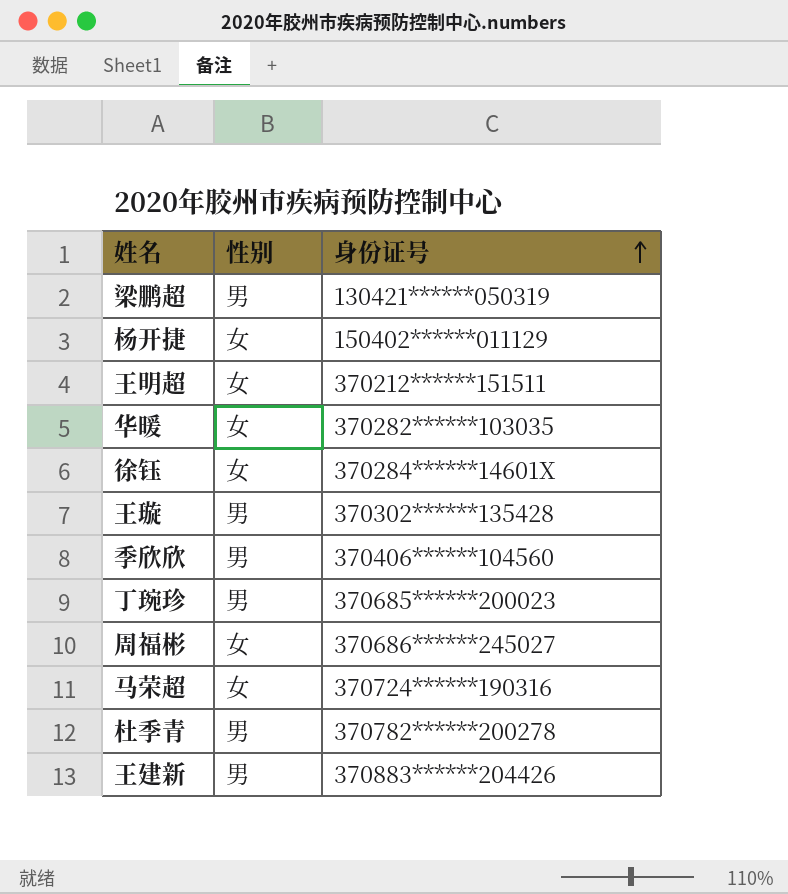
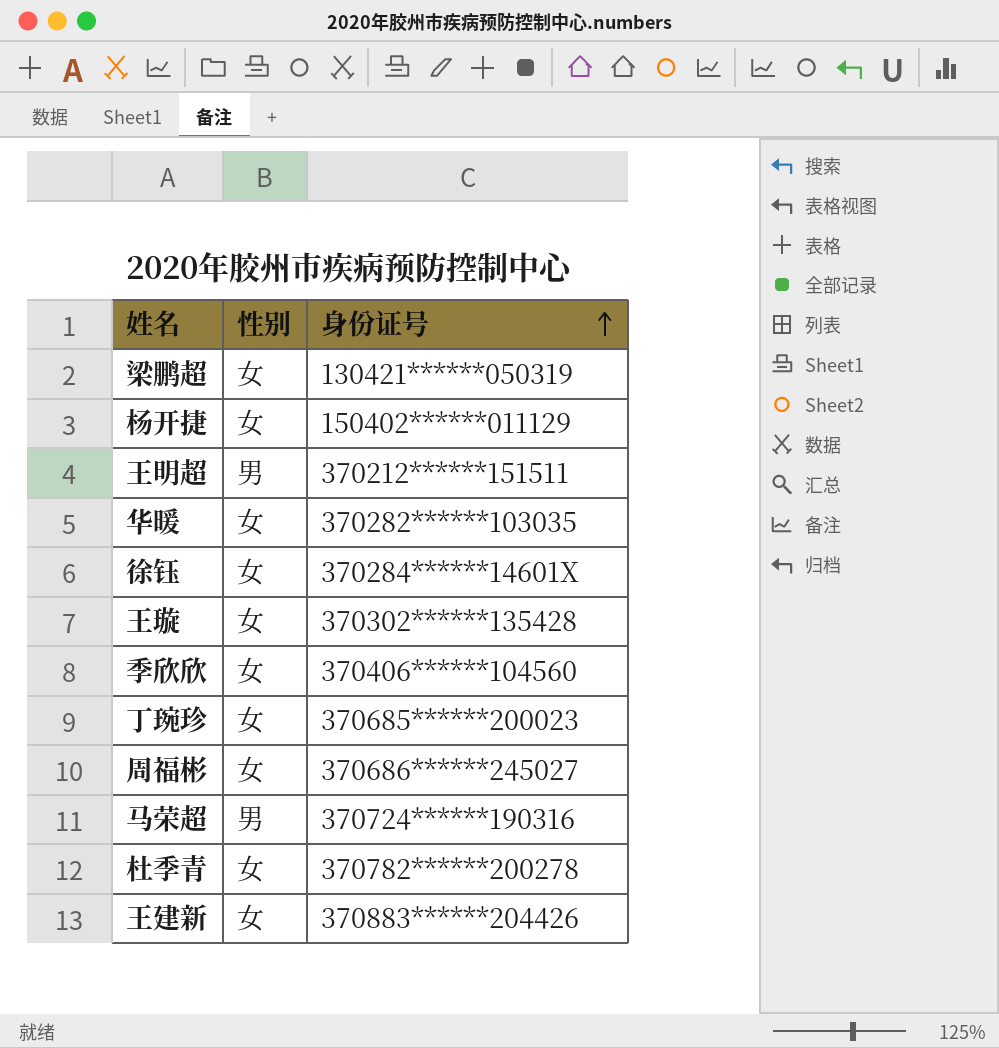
梁鹏超 | 性别: 男 -> 女
王明超 | 性别: 女 -> 男
王璇 | 性别: 男 -> 女
季欣欣 | 性别: 男 -> 女
丁琬珍 | 性别: 男 -> 女
马荣超 | 性别: 女 -> 男
杜季青 | 性别: 男 -> 女
王建新 | 性别: 男 -> 女

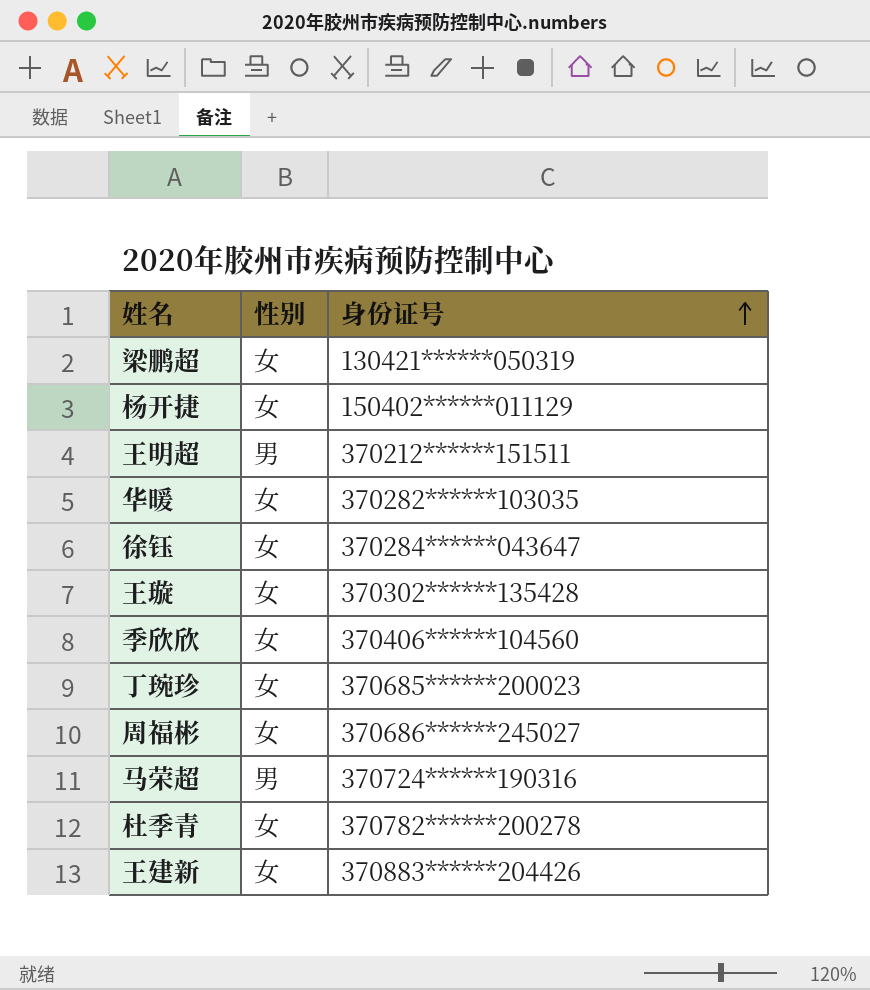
徐钰 | 身份证号: 370284******14601X -> 370284******043647

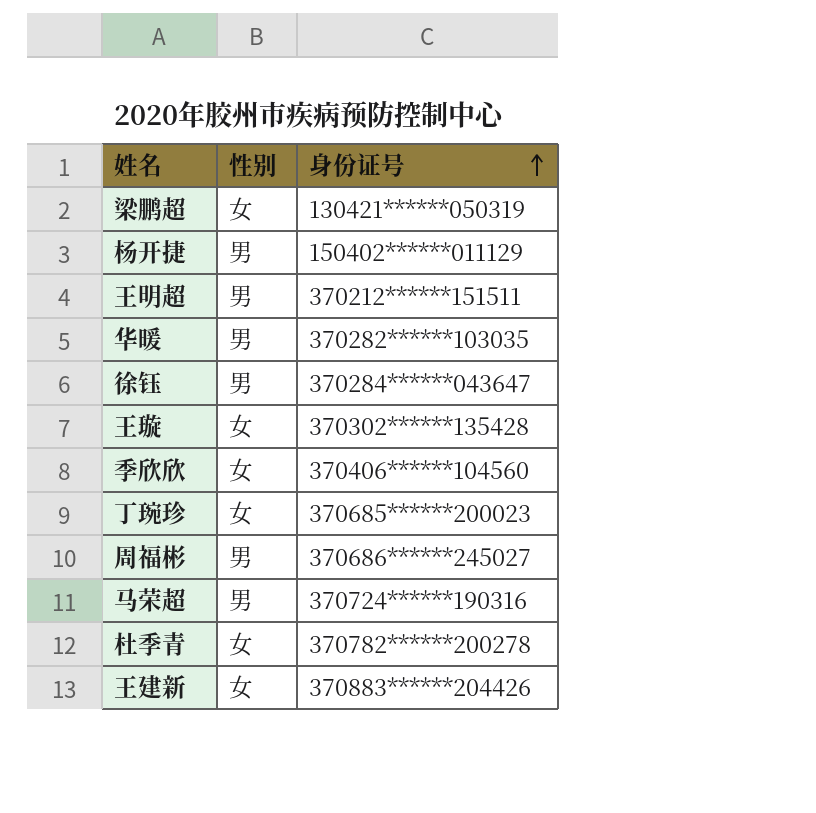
杨开捷 | 性别: 女 -> 男
华暖 | 性别: 女 -> 男
徐钰 | 性别: 女 -> 男
周福彬 | 性别: 女 -> 男

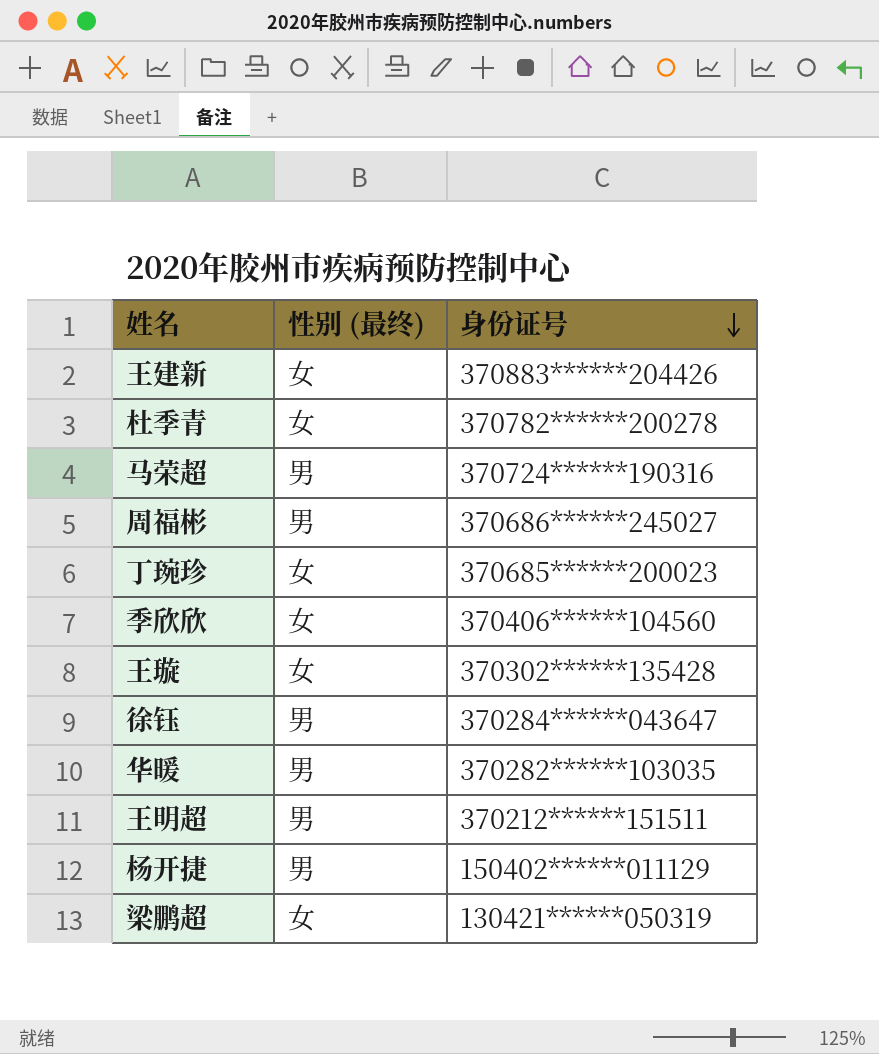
row order: 身份证号 ascending -> 身份证号 descending
column name: 性别 -> 性别 (最终)

